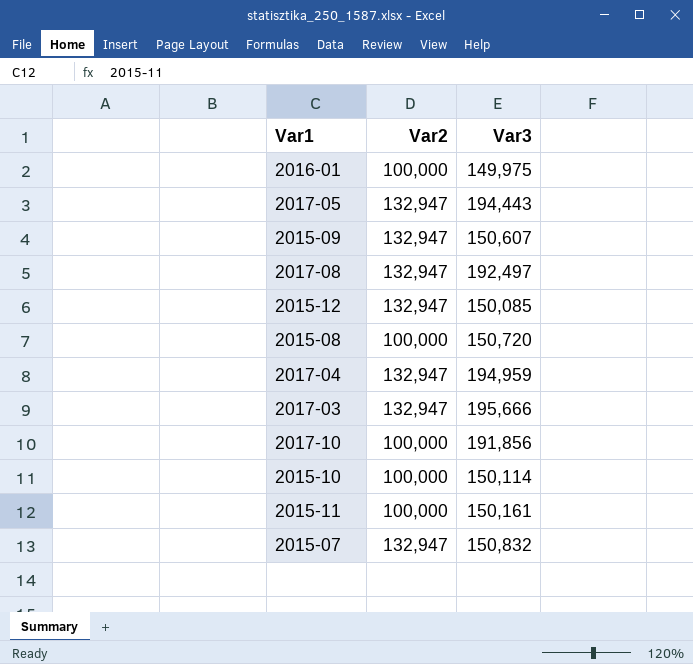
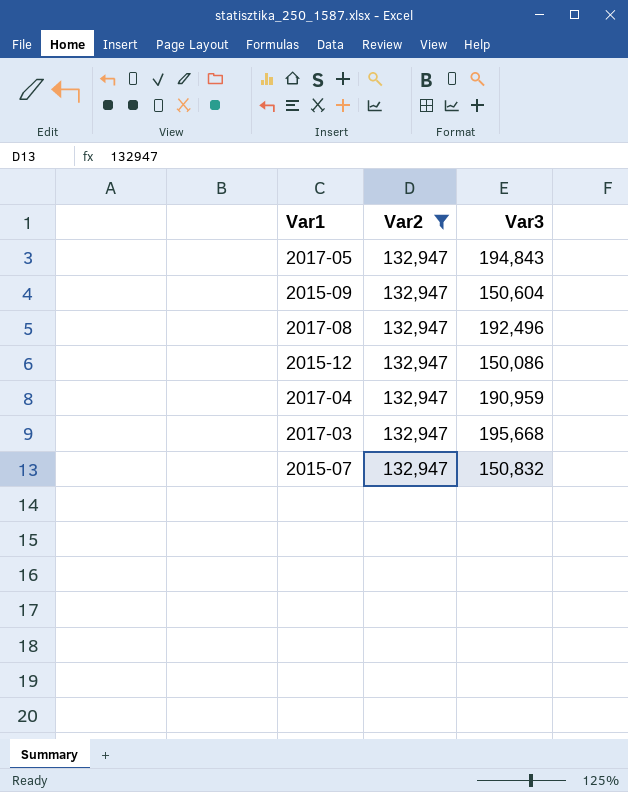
filter: none -> Var2 = 132,947
2017-05 | Var3: 194,443 -> 194,843
2015-09 | Var3: 150,607 -> 150,604
2017-08 | Var3: 192,497 -> 192,496
2015-12 | Var3: 150,085 -> 150,086
2017-04 | Var3: 194,959 -> 190,959
2017-03 | Var3: 195,666 -> 195,668

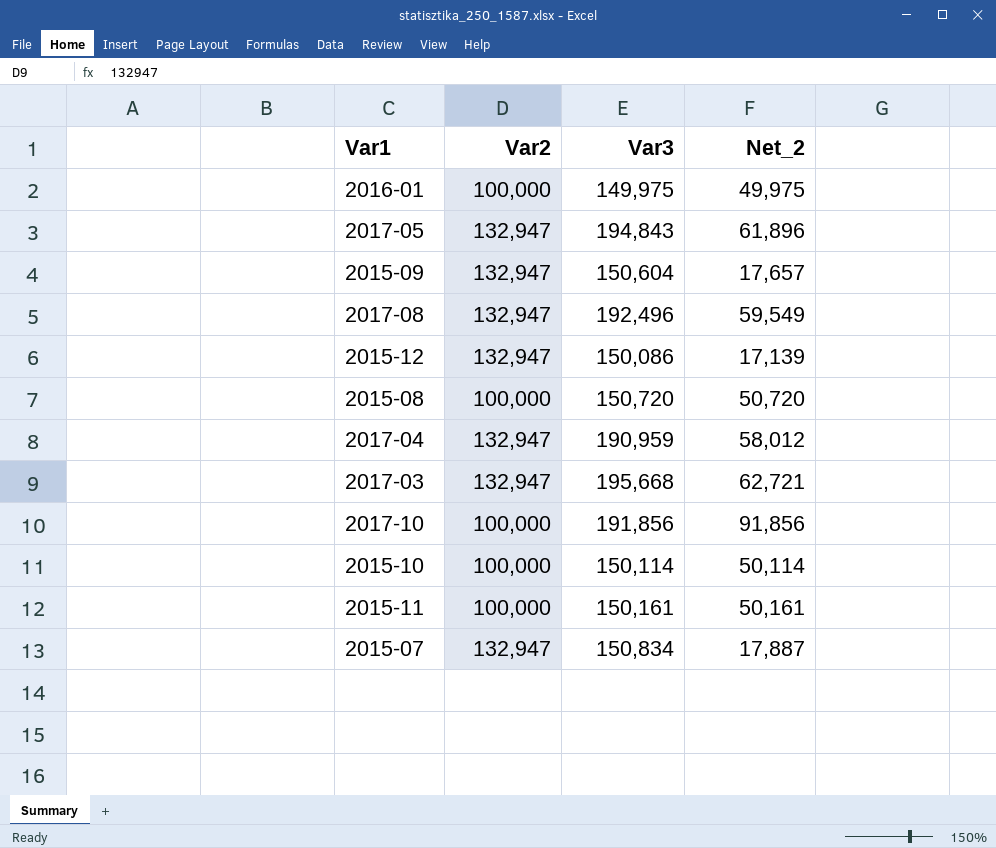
filter: Var2 = 132,947 -> none
column Net_2 | formula: none -> [Var3] - [Var2]
2015-07 | Var3: 150,832 -> 150,834

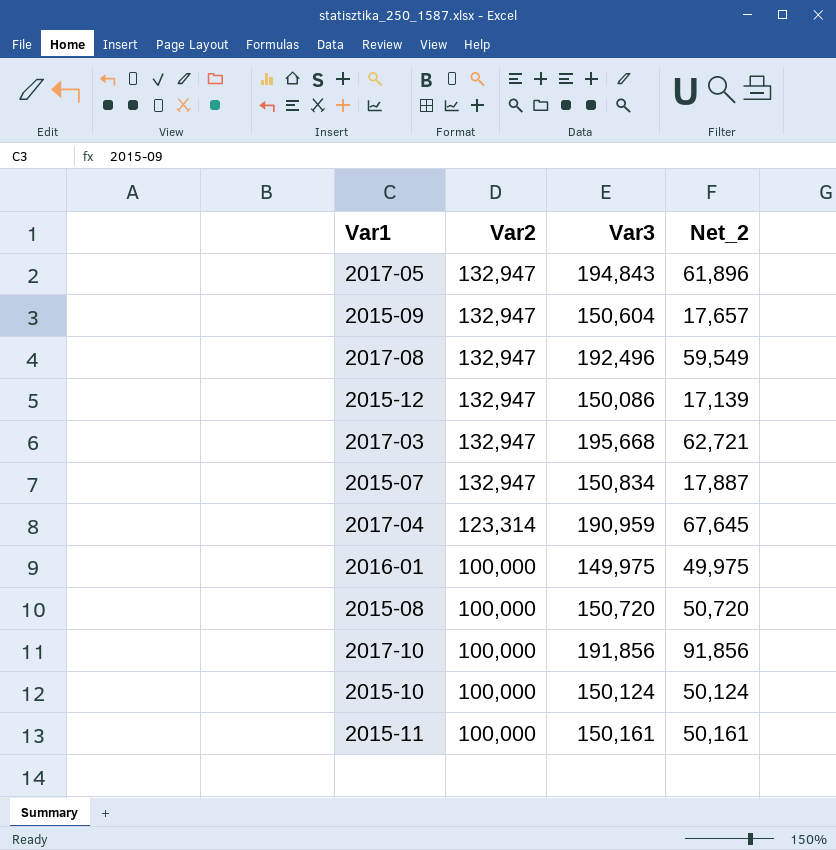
row order: none -> Var2 descending
2017-04 | Var2: 132,947 -> 123,314
2017-04 | Net_2: 58,012 -> 67,645
2015-10 | Var3: 150,114 -> 150,124
2015-10 | Net_2: 50,114 -> 50,124

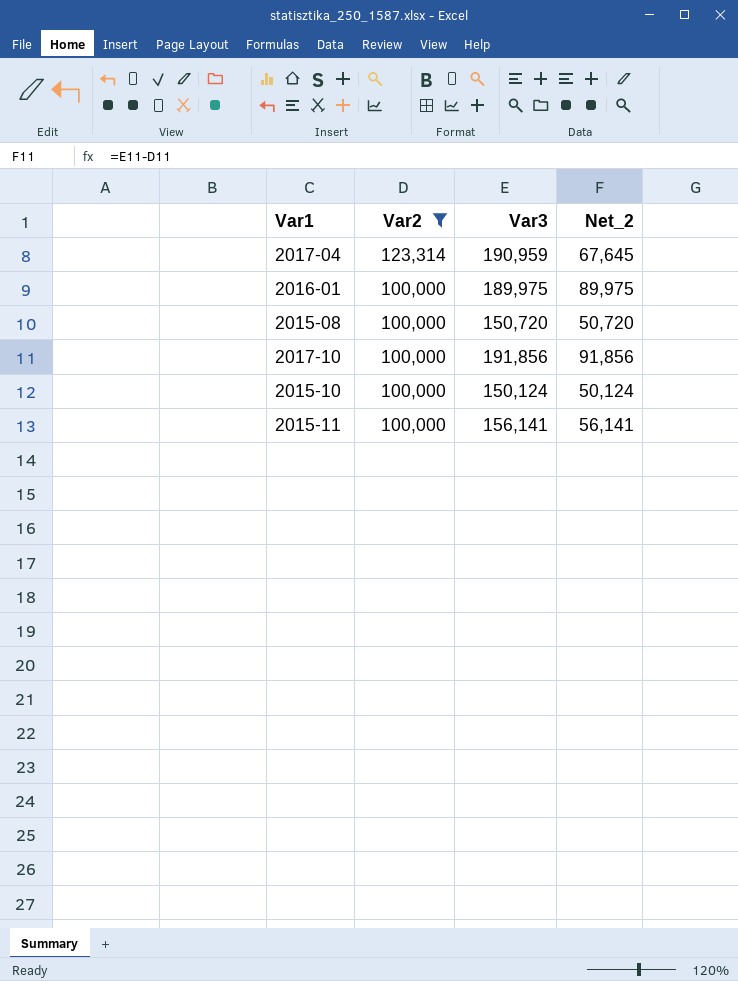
filter: none -> Var2 != 132,947
2016-01 | Var3: 149,975 -> 189,975
2016-01 | Net_2: 49,975 -> 89,975
2015-11 | Var3: 150,161 -> 156,141
2015-11 | Net_2: 50,161 -> 56,141

